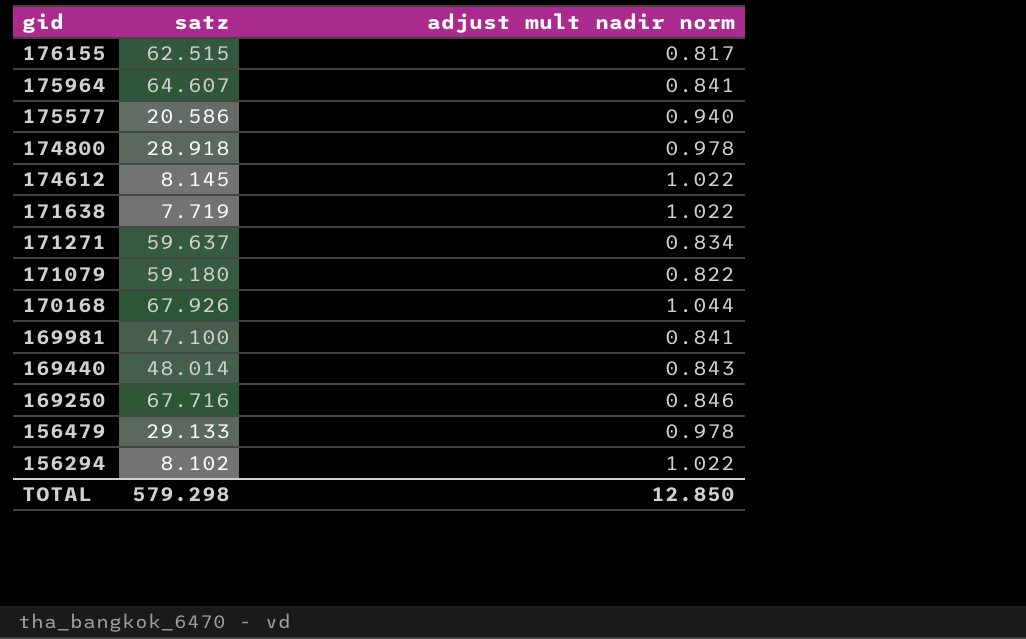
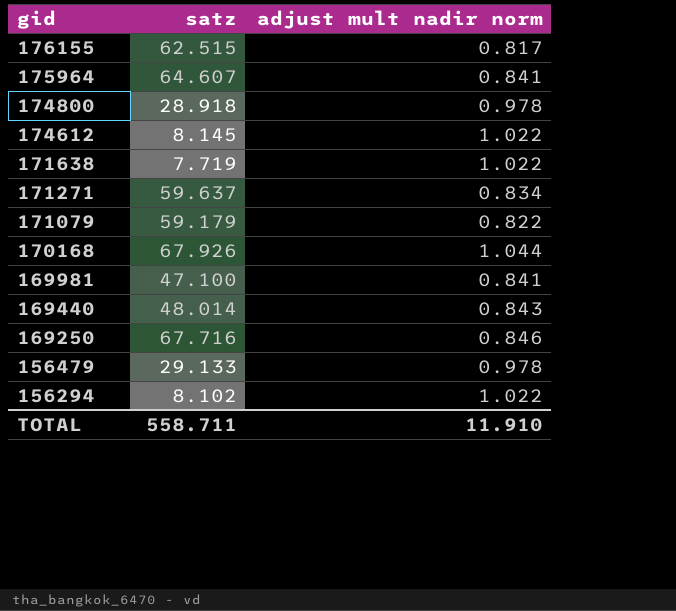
row 175577: 20.586 | 0.940 -> none
171079 | satz: 59.180 -> 59.179
TOTAL | satz: 579.298 -> 558.711
TOTAL | adjust mult nadir norm: 12.850 -> 11.910

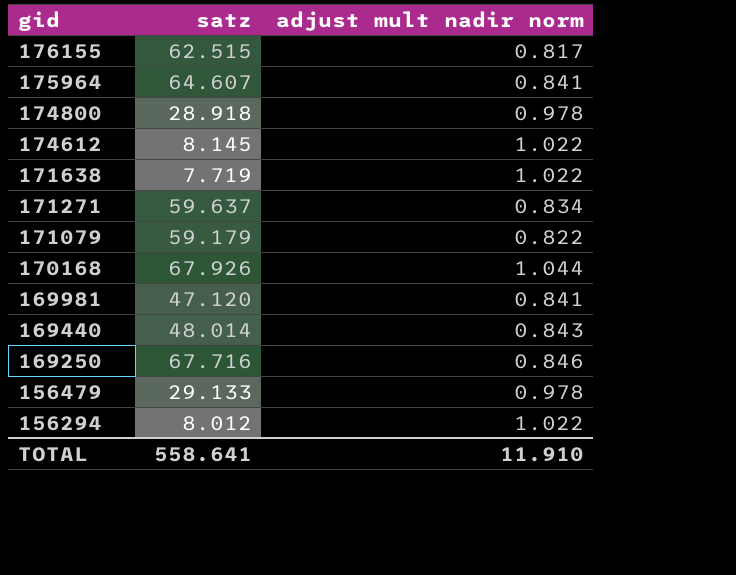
169981 | satz: 47.100 -> 47.120
156294 | satz: 8.102 -> 8.012
TOTAL | satz: 558.711 -> 558.641

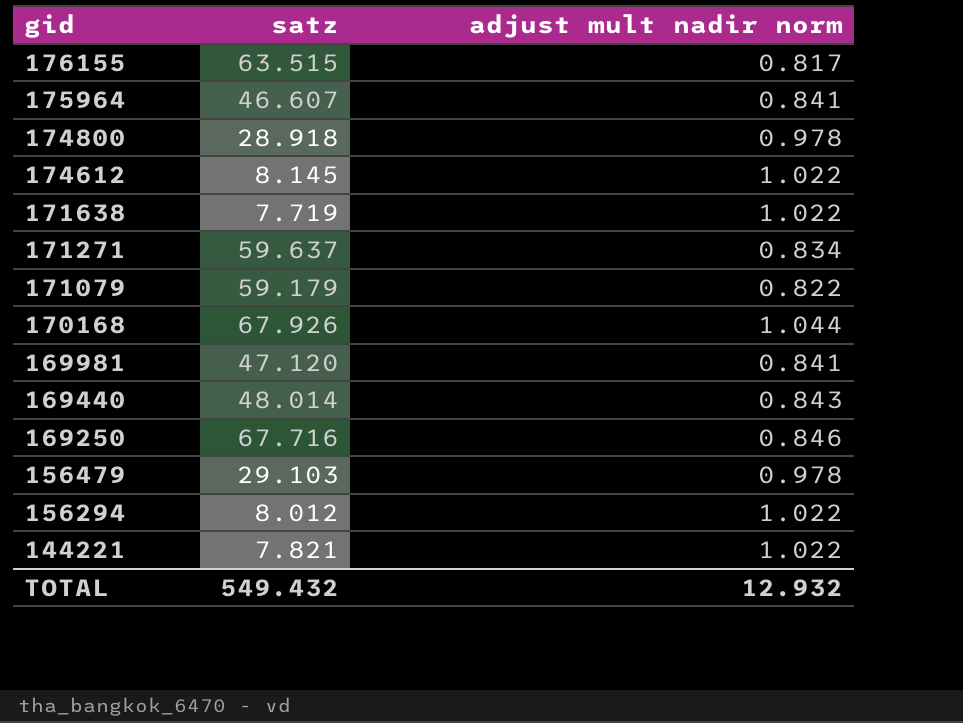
176155 | satz: 62.515 -> 63.515
175964 | satz: 64.607 -> 46.607
156479 | satz: 29.133 -> 29.103
row 144221: none -> 7.821 | 1.022
TOTAL | satz: 558.641 -> 549.432
TOTAL | adjust mult nadir norm: 11.910 -> 12.932

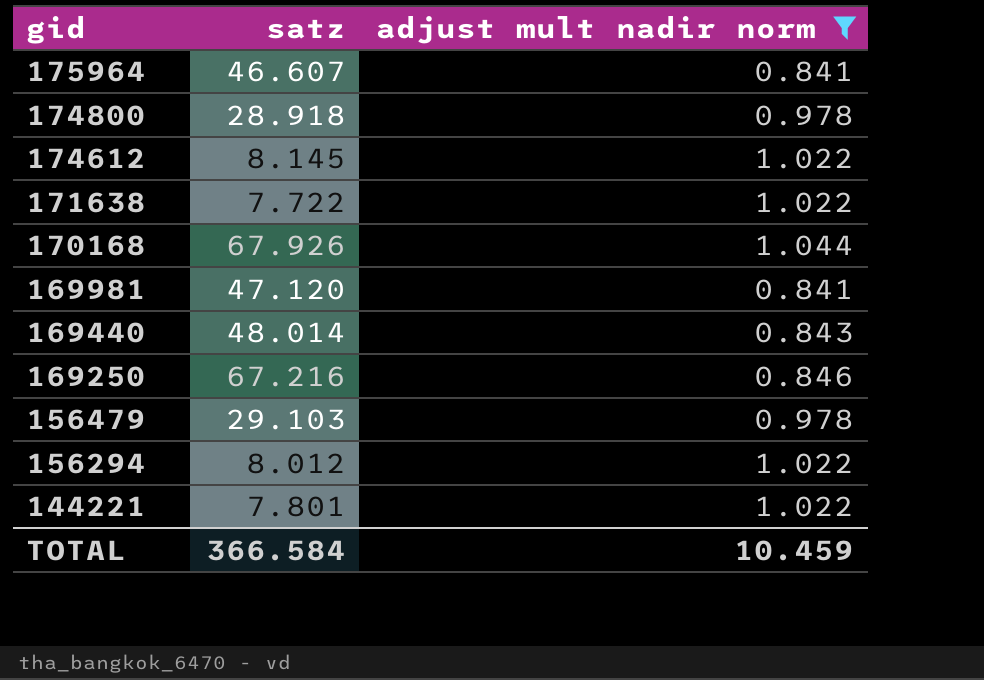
filter: none -> adjust mult nadir norm >= 0.841
171638 | satz: 7.719 -> 7.722
169250 | satz: 67.716 -> 67.216
144221 | satz: 7.821 -> 7.801
TOTAL | satz: 549.432 -> 366.584
TOTAL | adjust mult nadir norm: 12.932 -> 10.459

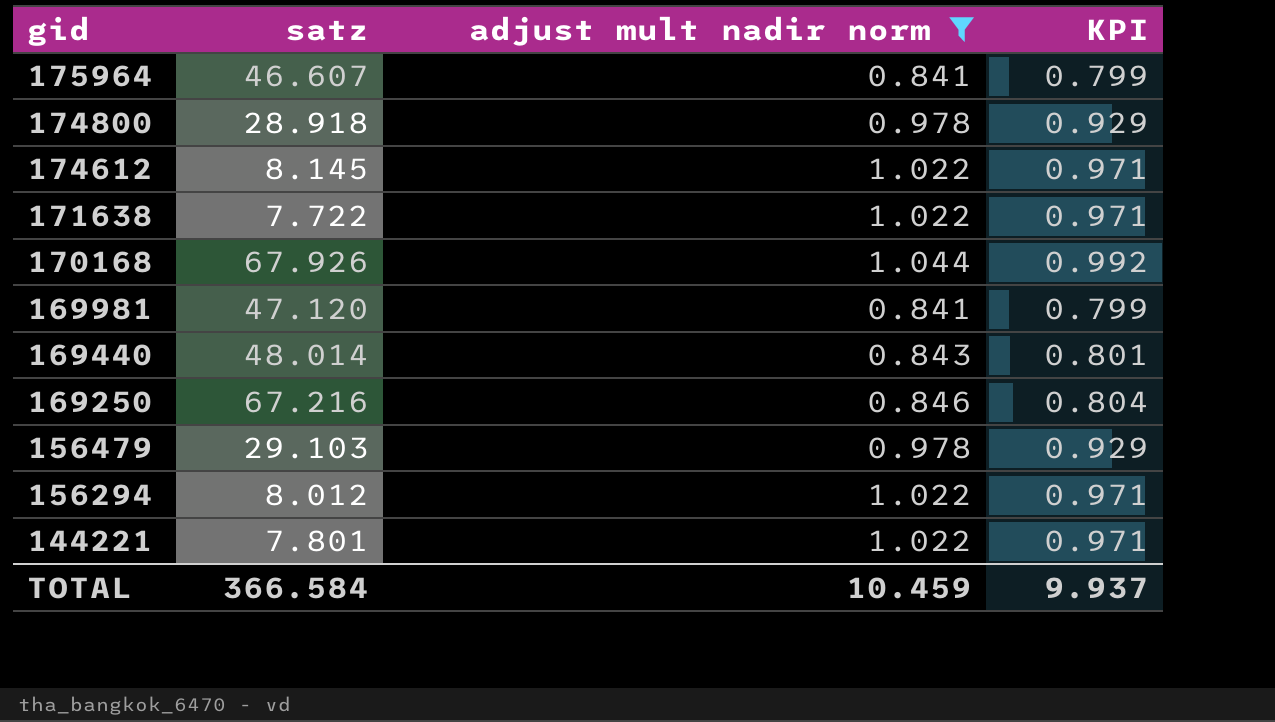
column KPI | formula: none -> [adjust mult nadir norm] * 0.95

